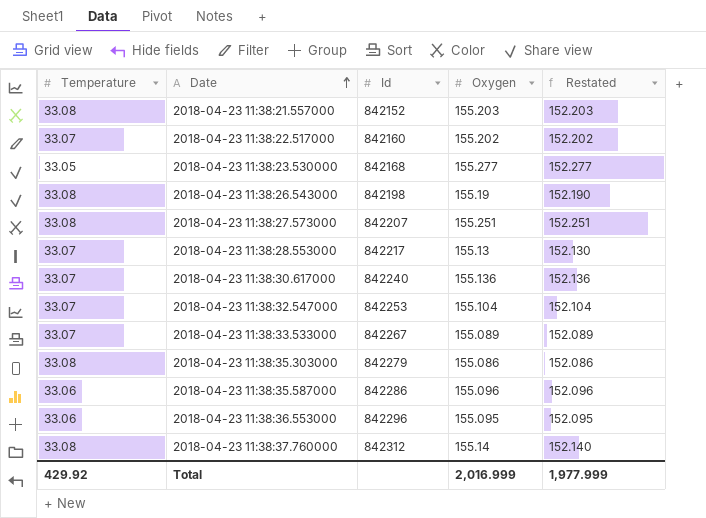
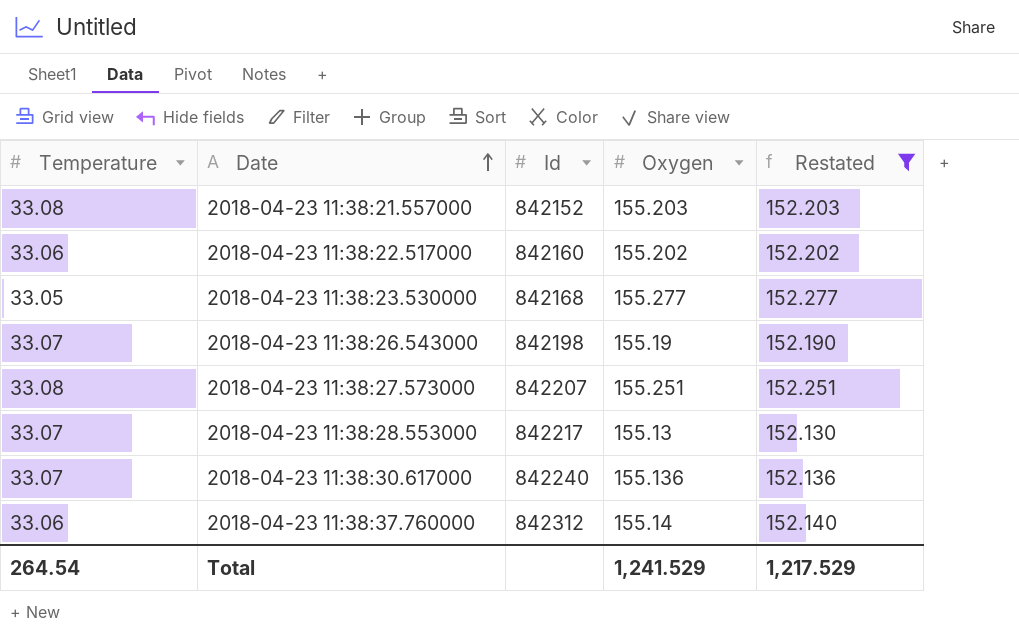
filter: none -> Restated >= 152.130
2018-04-23 11:38:22.517000 | Temperature: 33.07 -> 33.06
2018-04-23 11:38:26.543000 | Temperature: 33.08 -> 33.07
2018-04-23 11:38:37.760000 | Temperature: 33.08 -> 33.06
Total | Temperature: 429.92 -> 264.54
Total | Oxygen: 2,016.999 -> 1,241.529
Total | Restated: 1,977.999 -> 1,217.529

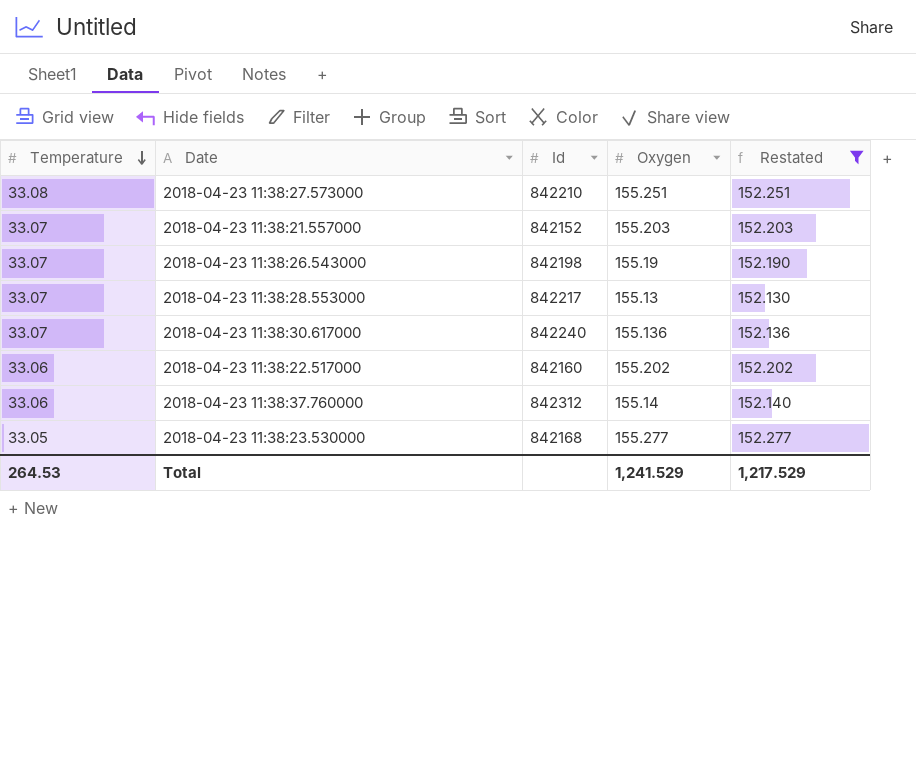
row order: Date ascending -> Temperature descending
2018-04-23 11:38:27.573000 | Id: 842207 -> 842210
2018-04-23 11:38:21.557000 | Temperature: 33.08 -> 33.07
Total | Temperature: 264.54 -> 264.53

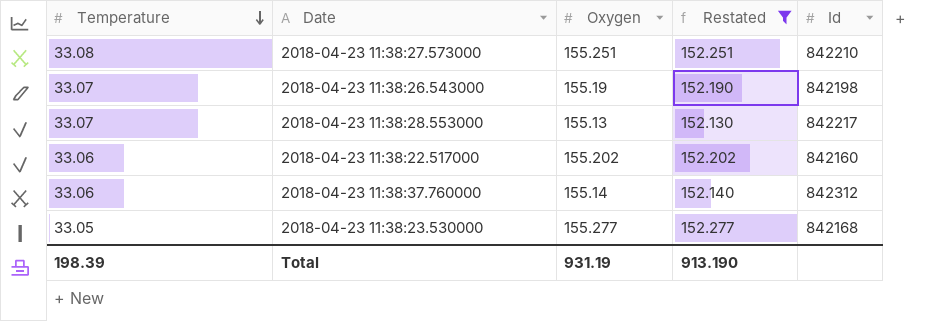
column Id | position: 3 -> 5
row 2018-04-23 11:38:21.557000: 33.07 | 842152 | 155.203 | 152.203 -> none
row 2018-04-23 11:38:30.617000: 33.07 | 842240 | 155.136 | 152.136 -> none
Total | Temperature: 264.53 -> 198.39
Total | Oxygen: 1,241.529 -> 931.19
Total | Restated: 1,217.529 -> 913.190

